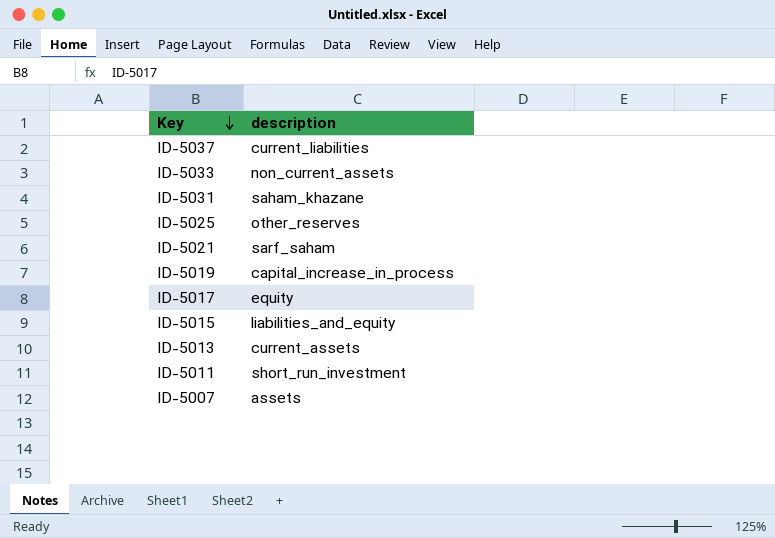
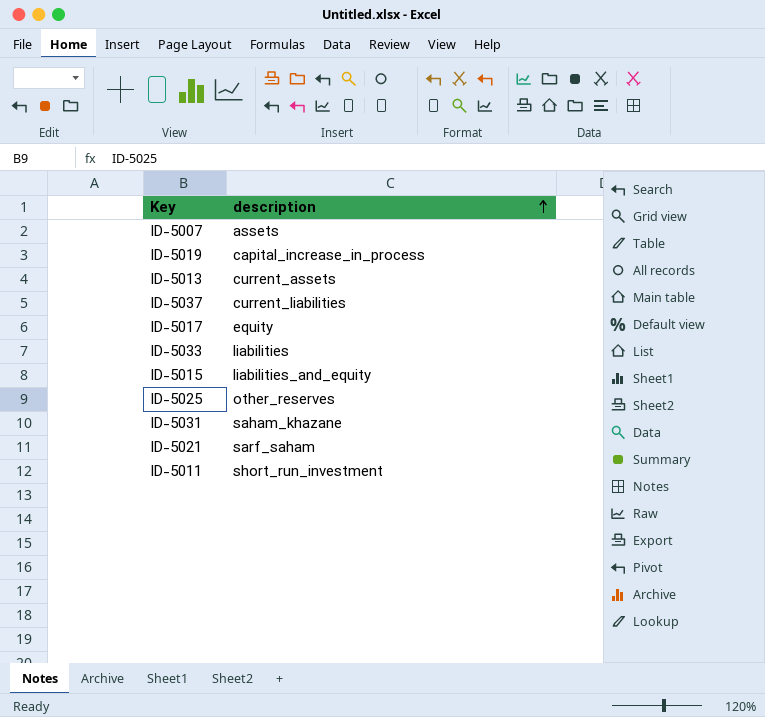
row order: Key descending -> description ascending
ID-5033 | description: non_current_assets -> liabilities

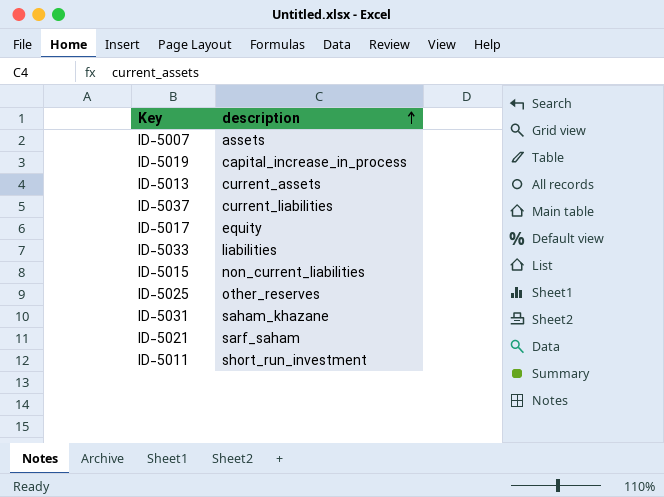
ID-5015 | description: liabilities_and_equity -> non_current_liabilities

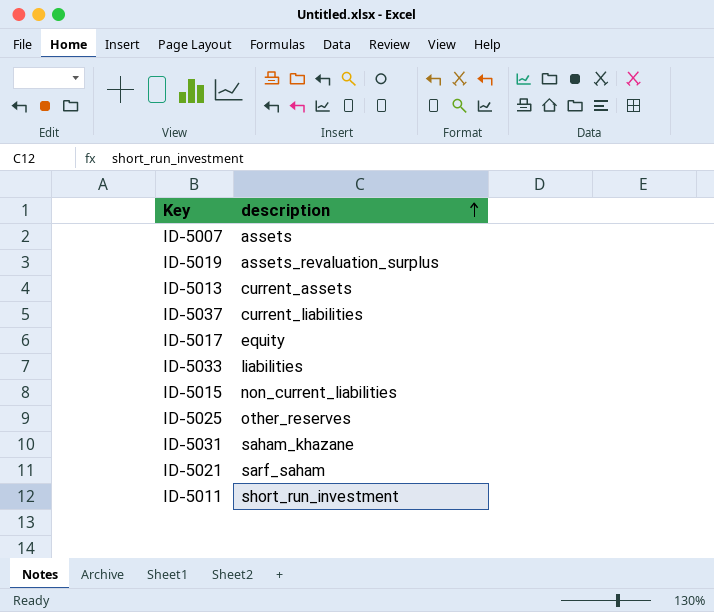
ID-5019 | description: capital_increase_in_process -> assets_revaluation_surplus

